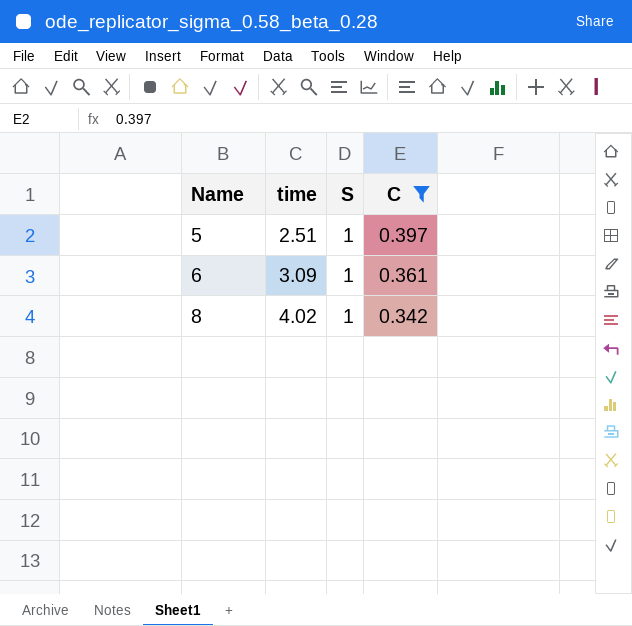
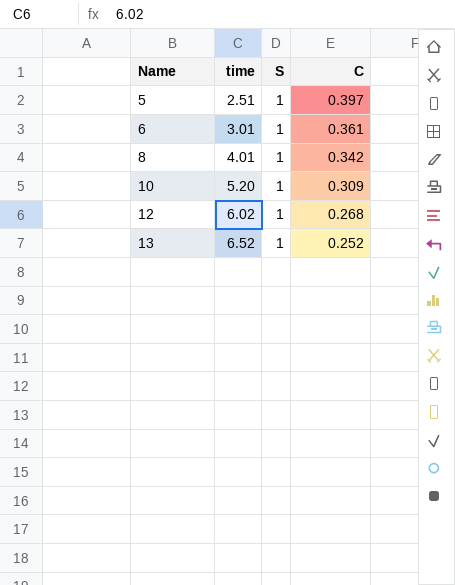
filter: C >= 0.342 -> none
6 | time: 3.09 -> 3.01
8 | time: 4.02 -> 4.01

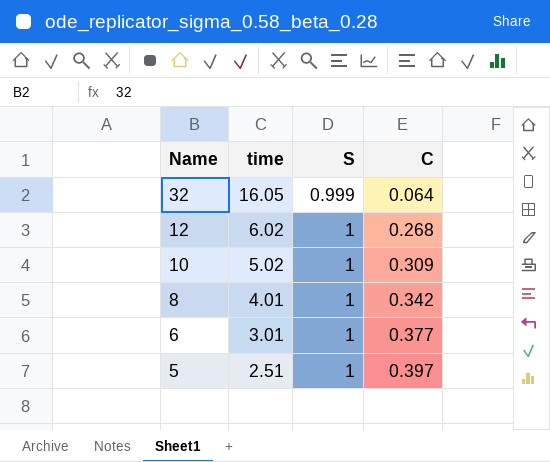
row order: Name ascending -> Name descending
row 13: 6.52 | 1 | 0.252 -> none
row 32: none -> 16.05 | 0.999 | 0.064
10 | time: 5.20 -> 5.02
6 | C: 0.361 -> 0.377

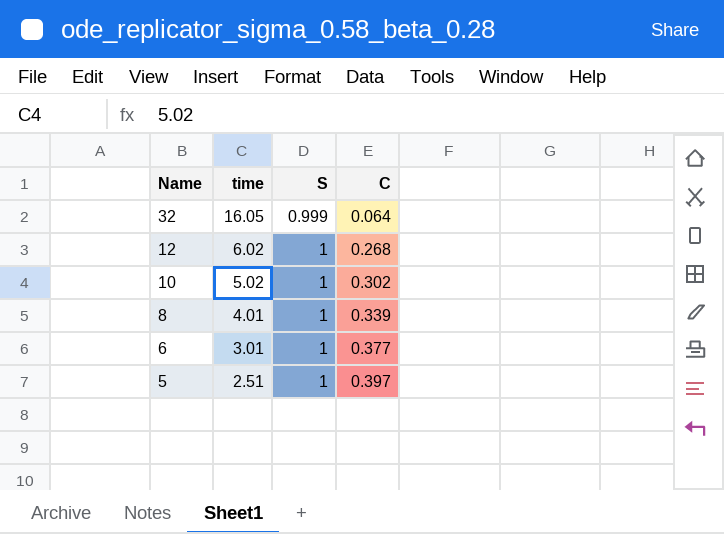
10 | C: 0.309 -> 0.302
8 | C: 0.342 -> 0.339

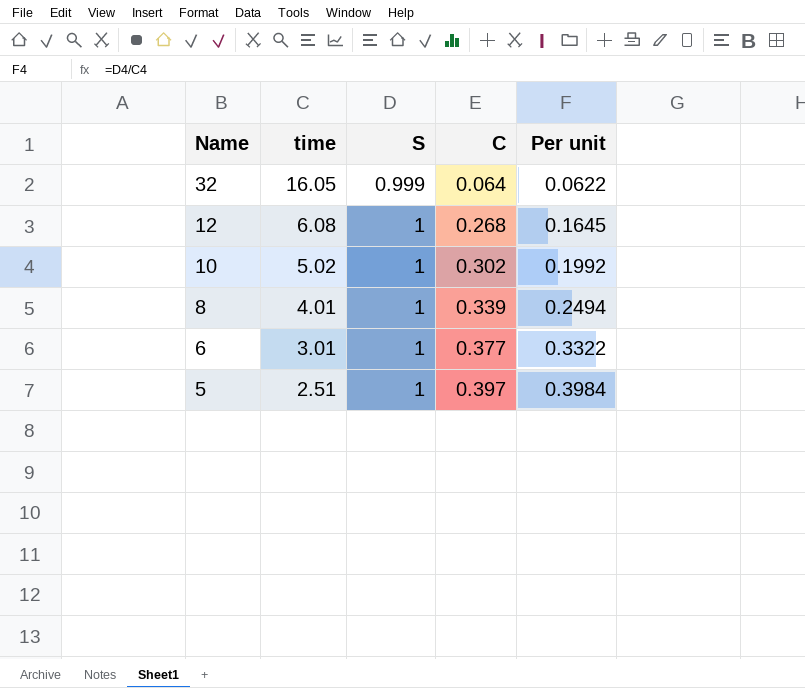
column Per unit | formula: none -> [S] / [time]
12 | time: 6.02 -> 6.08

